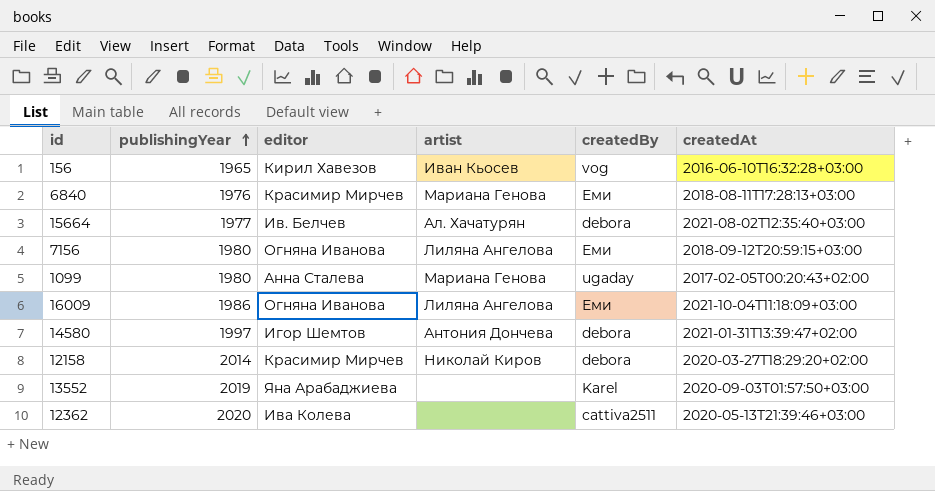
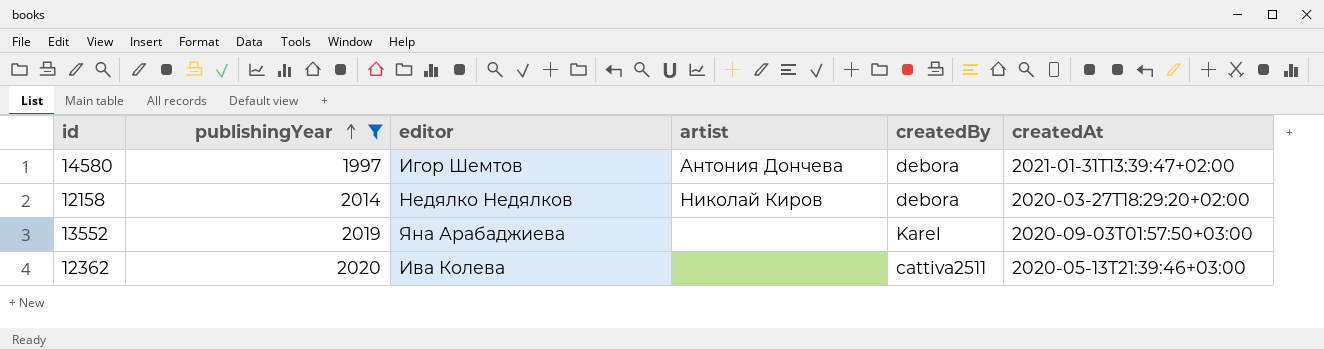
filter: none -> publishingYear >= 1997
12158 | editor: Красимир Мирчев -> Недялко Недялков

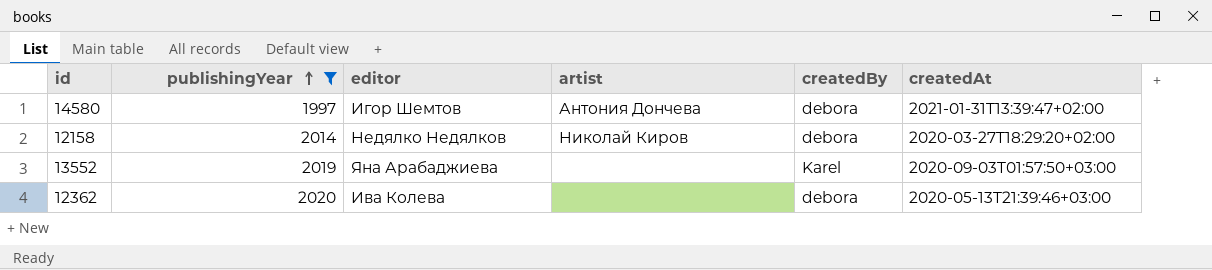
12362 | createdBy: cattiva2511 -> debora

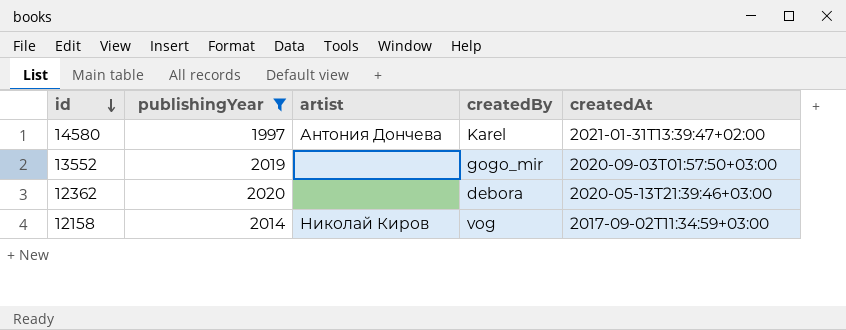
row order: publishingYear ascending -> id descending
column editor | position: 3 -> none
14580 | createdBy: debora -> Karel
13552 | createdBy: Karel -> gogo_mir
12158 | createdBy: debora -> vog
12158 | createdAt: 2020-03-27T18:29:20+02:00 -> 2017-09-02T11:34:59+03:00

